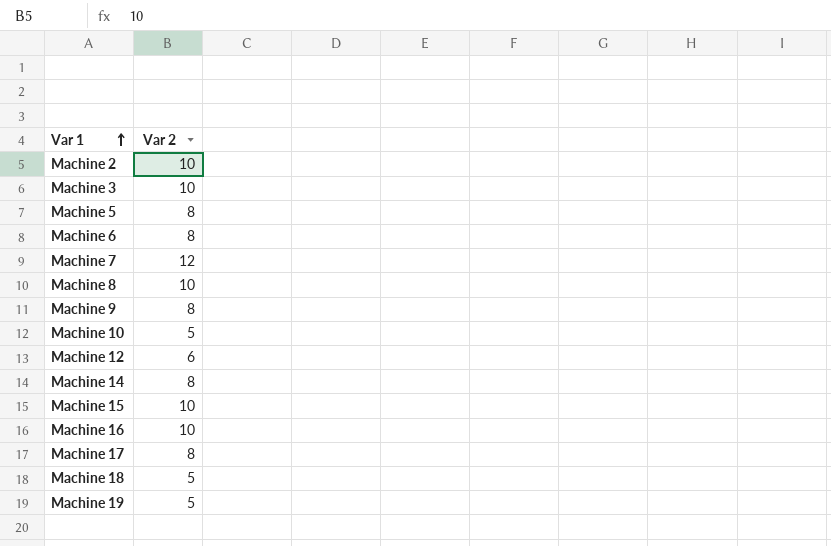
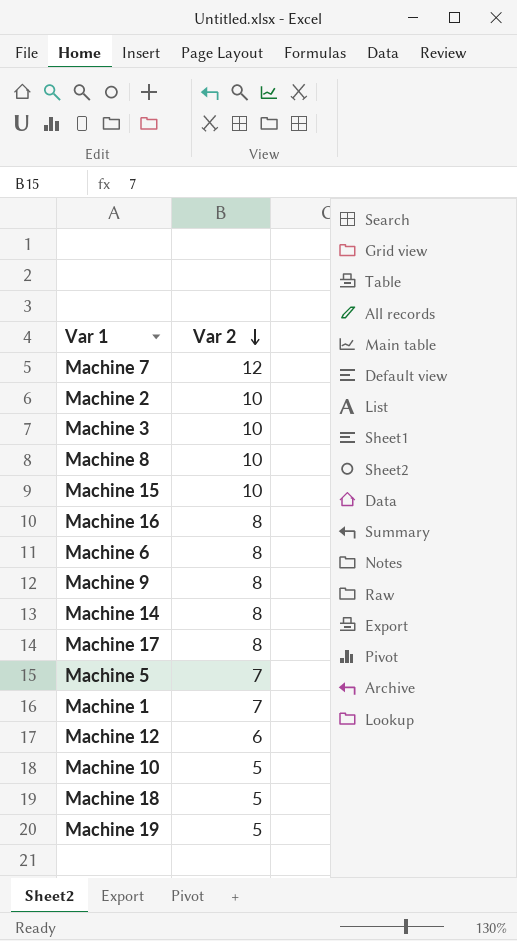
row order: Var 1 ascending -> Var 2 descending
Machine 16 | Var 2: 10 -> 8
Machine 5 | Var 2: 8 -> 7
row Machine 1: none -> 7

